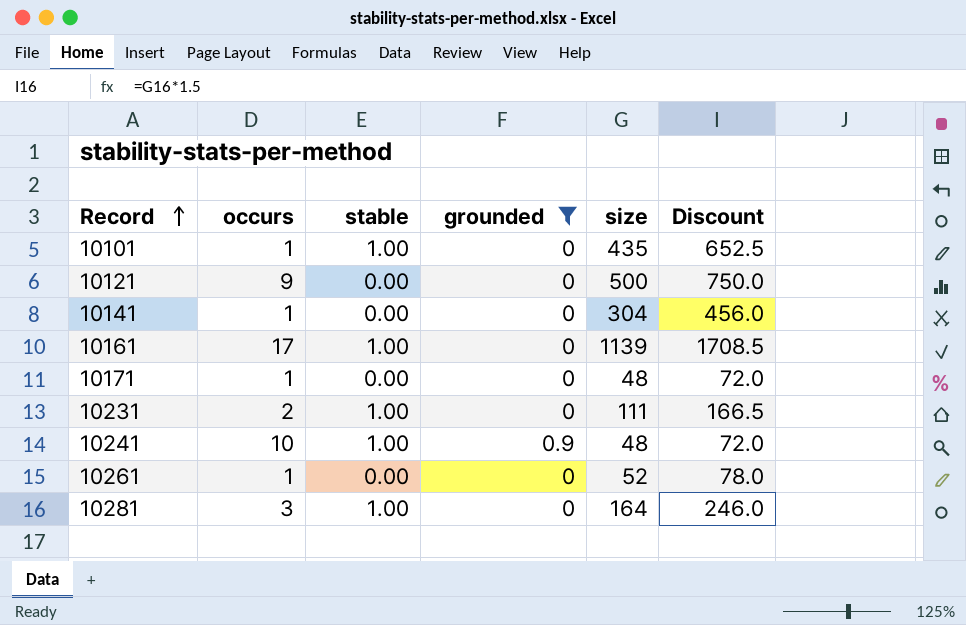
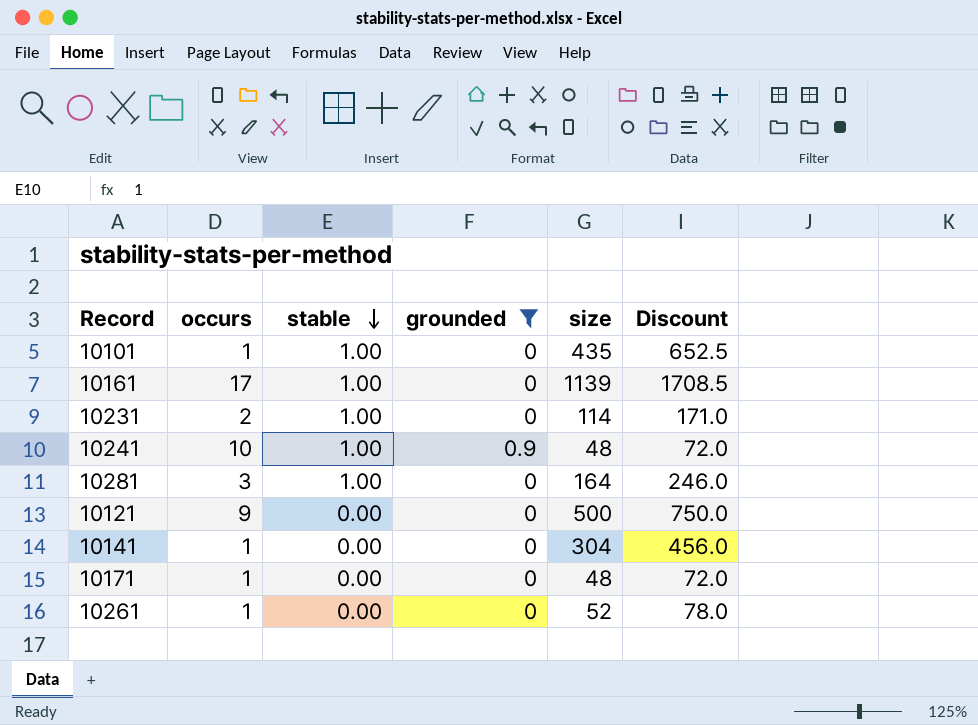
row order: Record ascending -> stable descending
10231 | size: 111 -> 114
10231 | Discount: 166.5 -> 171.0

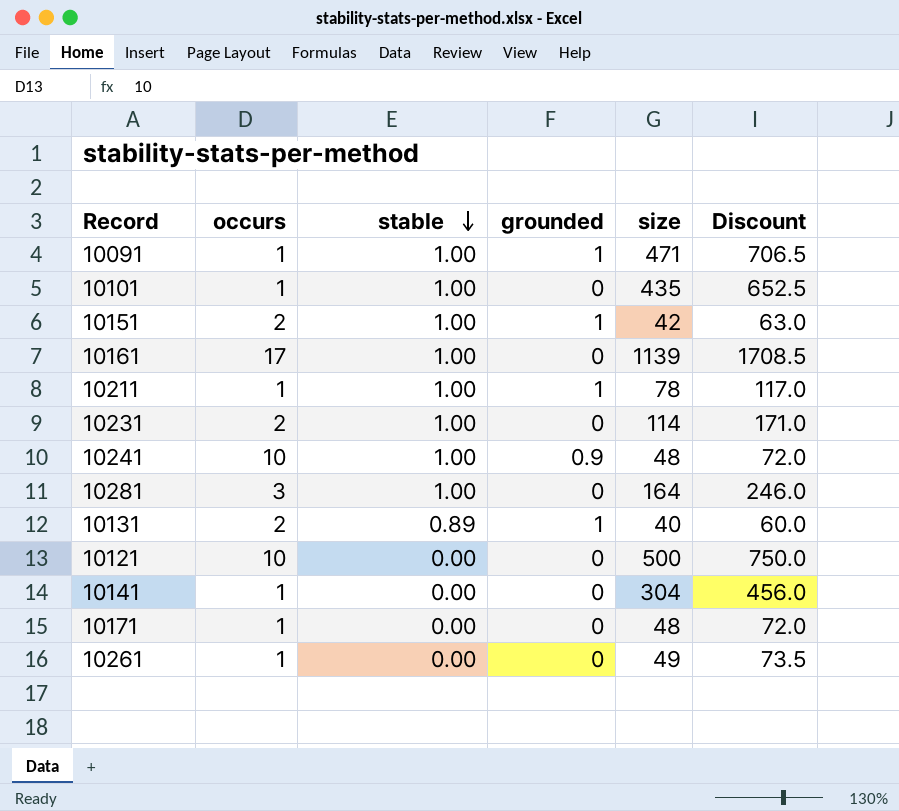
filter: grounded != 1 -> none
10121 | occurs: 9 -> 10
10261 | size: 52 -> 49
10261 | Discount: 78.0 -> 73.5

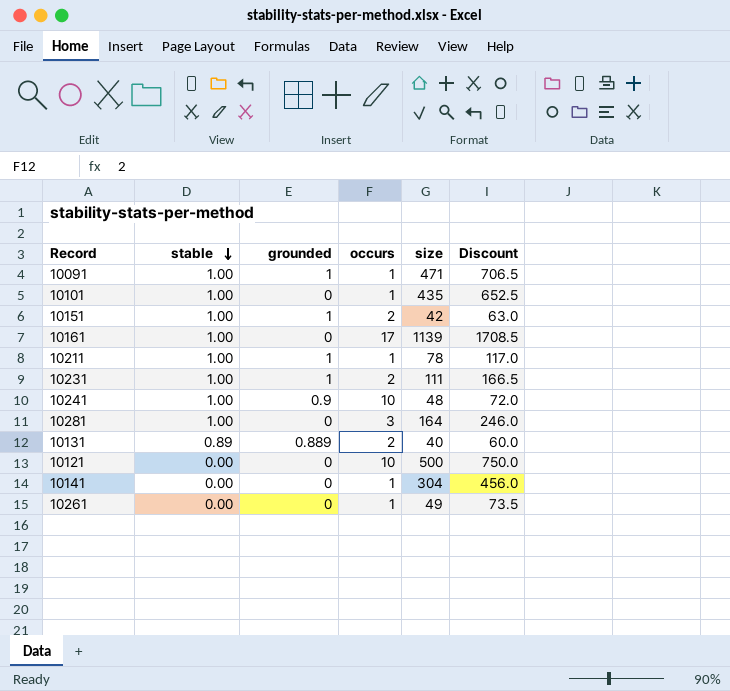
column occurs | position: 2 -> 4
row 10171: 1 | 0.00 | 0 | 48 | 72.0 -> none
10231 | grounded: 0 -> 1
10231 | size: 114 -> 111
10231 | Discount: 171.0 -> 166.5
10131 | grounded: 1 -> 0.889

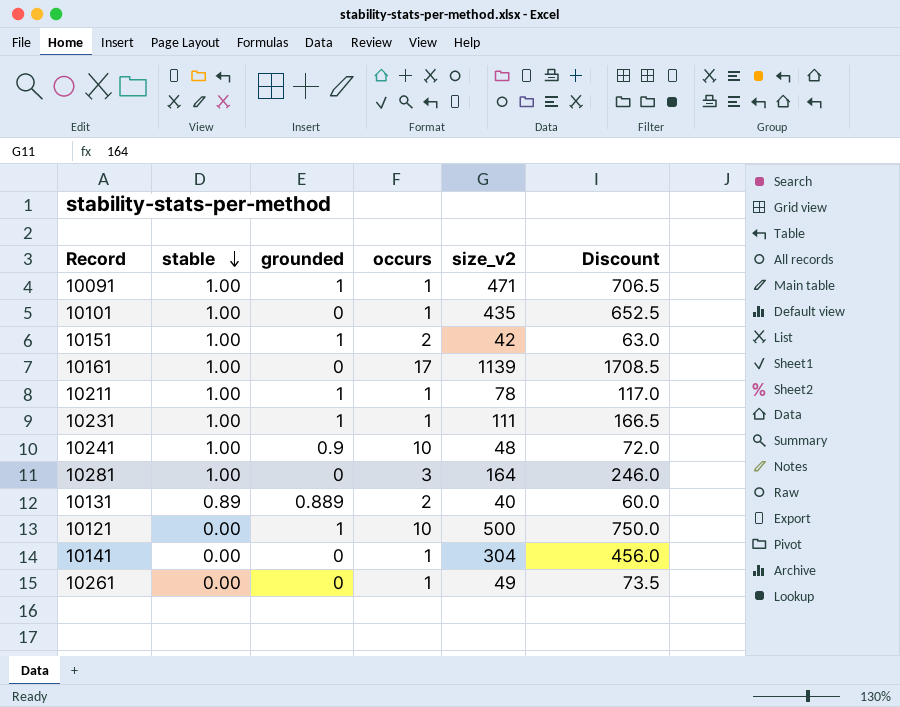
column name: size -> size_v2
10231 | occurs: 2 -> 1
10121 | grounded: 0 -> 1

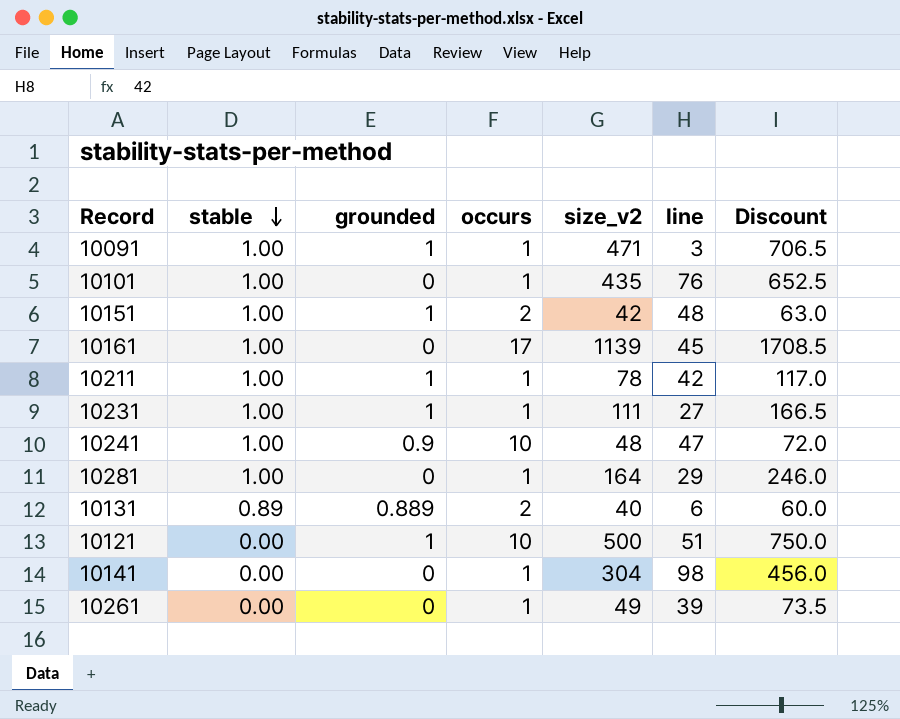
column line | position: none -> 6
10281 | occurs: 3 -> 1

